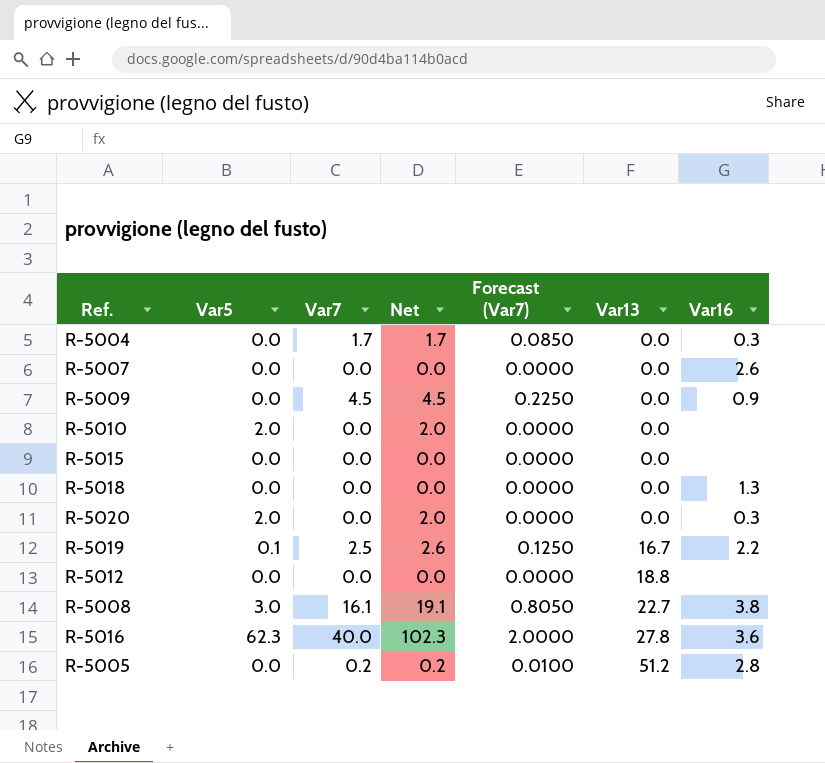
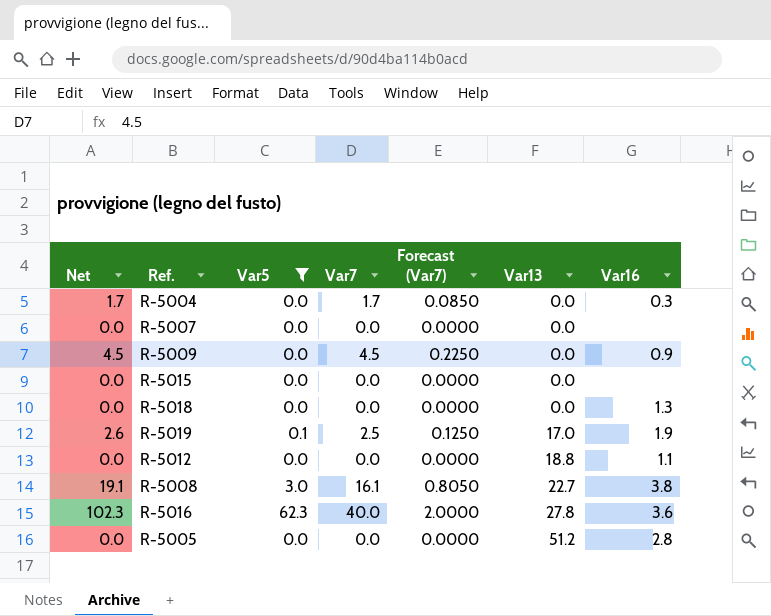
filter: none -> Var5 != 2.0
column Net | position: 4 -> 1
R-5007 | Var16: 2.6 -> none
R-5019 | Var13: 16.7 -> 17.0
R-5019 | Var16: 2.2 -> 1.9
R-5012 | Var16: none -> 1.1
R-5005 | Net: 0.2 -> 0.0
R-5005 | Var7: 0.2 -> 0.0
R-5005 | Forecast (Var7): 0.0100 -> 0.0000

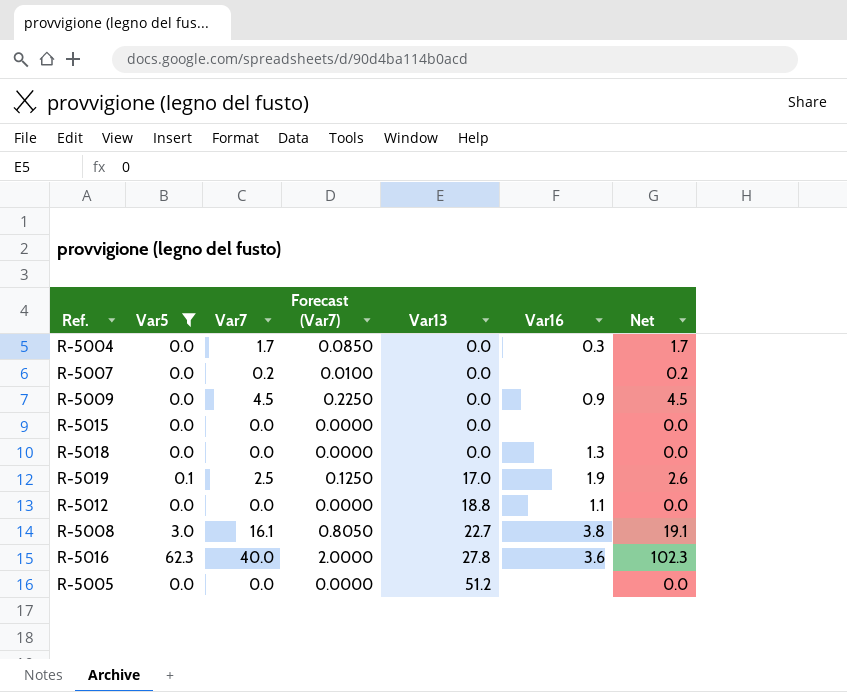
column Net | position: 1 -> 7
R-5007 | Var7: 0.0 -> 0.2
R-5007 | Forecast (Var7): 0.0000 -> 0.0100
R-5007 | Net: 0.0 -> 0.2
R-5005 | Var16: 2.8 -> none

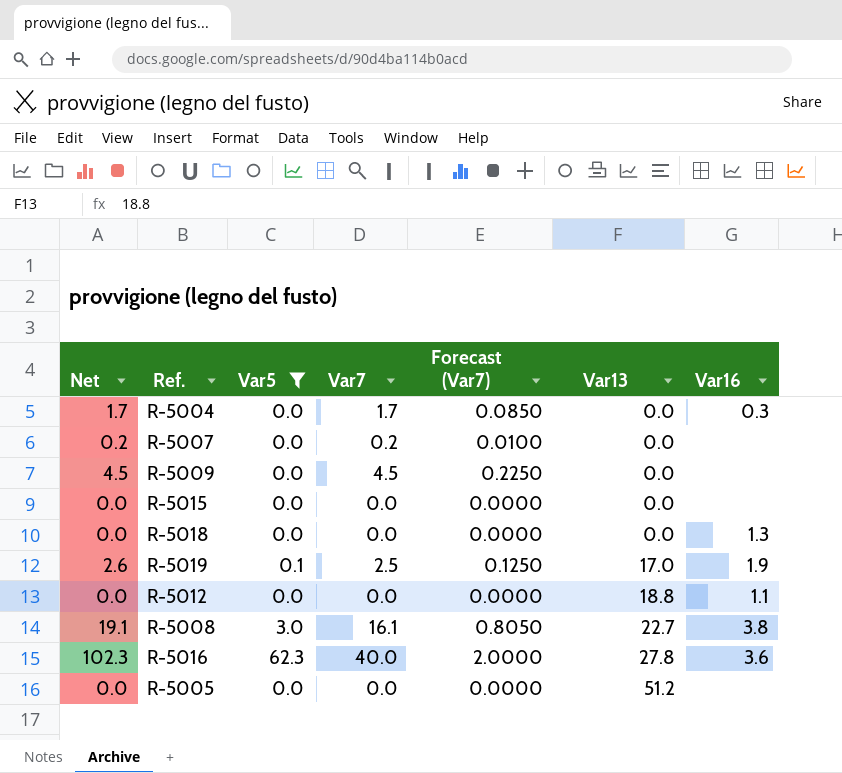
column Net | position: 7 -> 1
R-5009 | Var16: 0.9 -> none

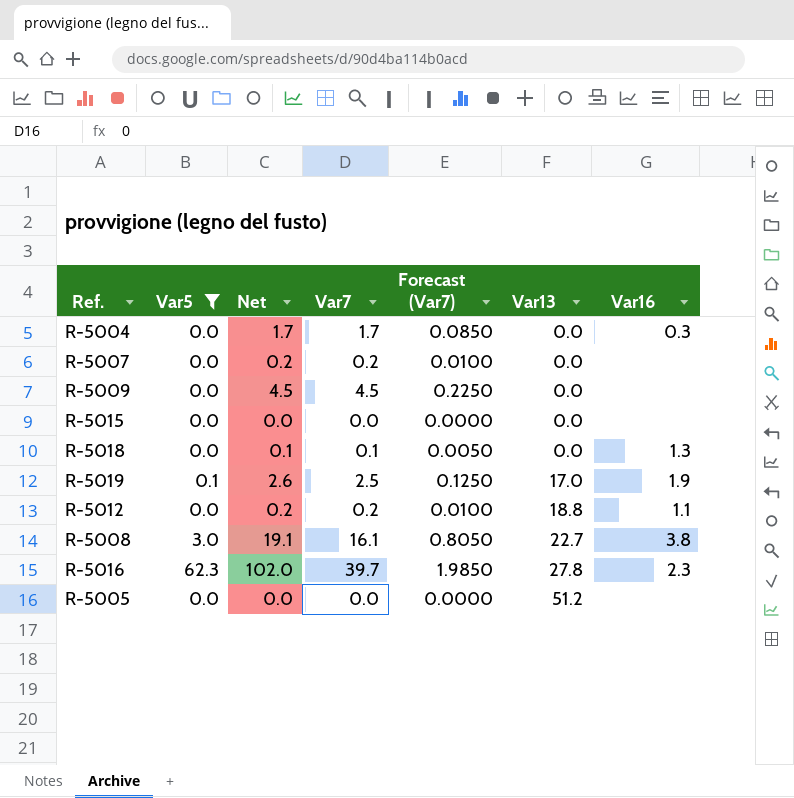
column Net | position: 1 -> 3
R-5018 | Net: 0.0 -> 0.1
R-5018 | Var7: 0.0 -> 0.1
R-5018 | Forecast (Var7): 0.0000 -> 0.0050
R-5012 | Net: 0.0 -> 0.2
R-5012 | Var7: 0.0 -> 0.2
R-5012 | Forecast (Var7): 0.0000 -> 0.0100
R-5016 | Net: 102.3 -> 102.0
R-5016 | Var7: 40.0 -> 39.7
R-5016 | Forecast (Var7): 2.0000 -> 1.9850
R-5016 | Var16: 3.6 -> 2.3

